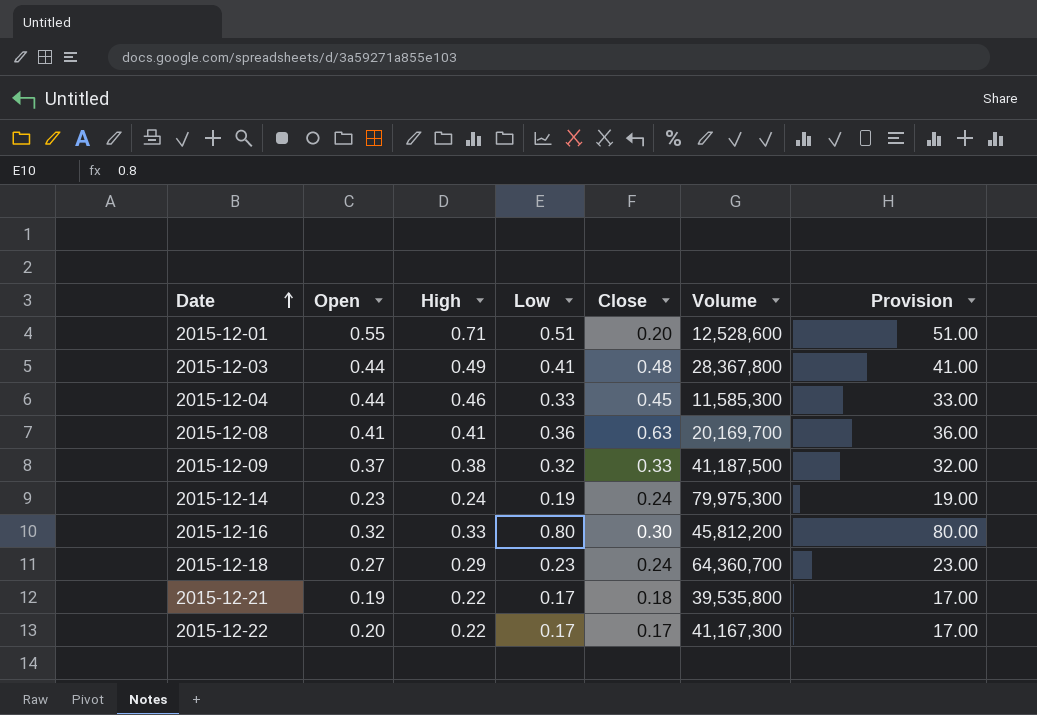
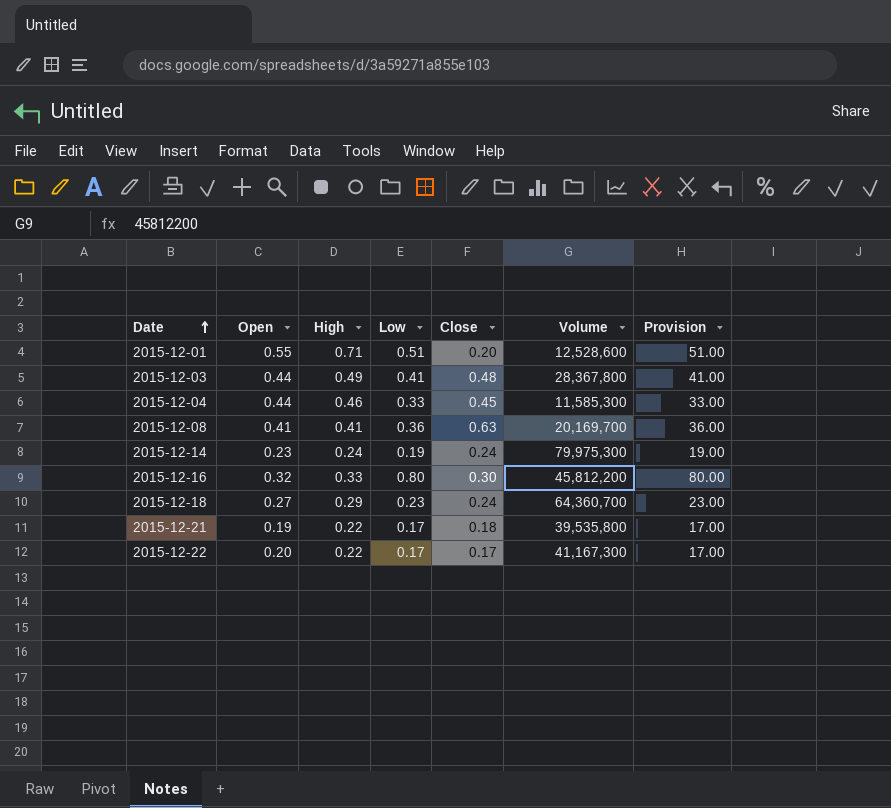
row 2015-12-09: 0.37 | 0.38 | 0.32 | 0.33 | 41,187,500 | 32.00 -> none

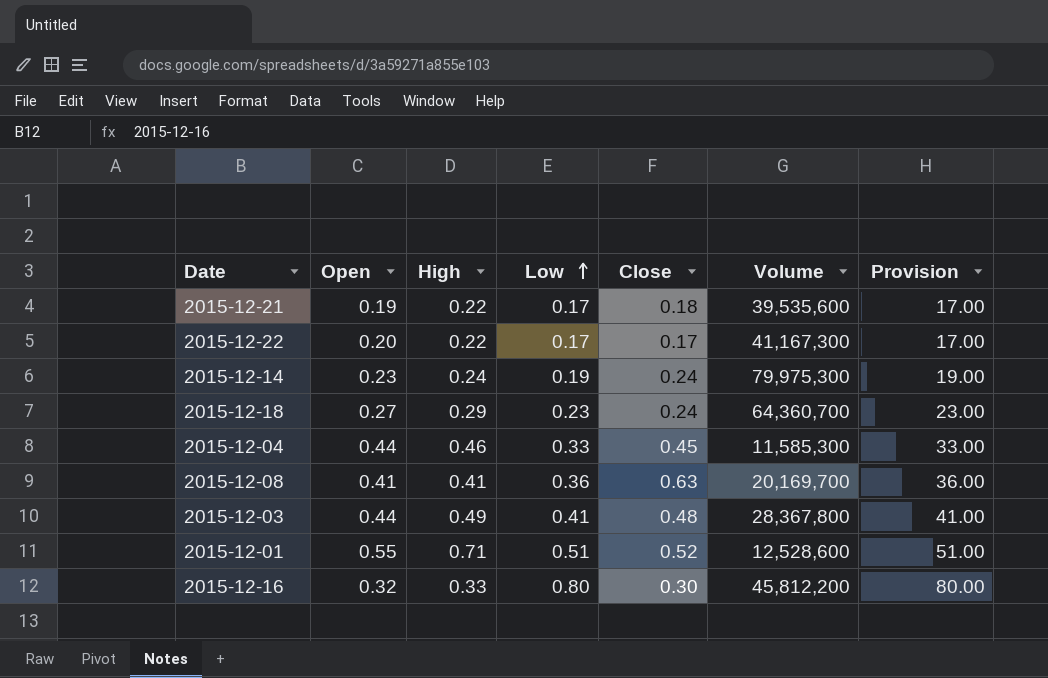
row order: Date ascending -> Low ascending
2015-12-21 | Volume: 39,535,800 -> 39,535,600
2015-12-01 | Close: 0.20 -> 0.52

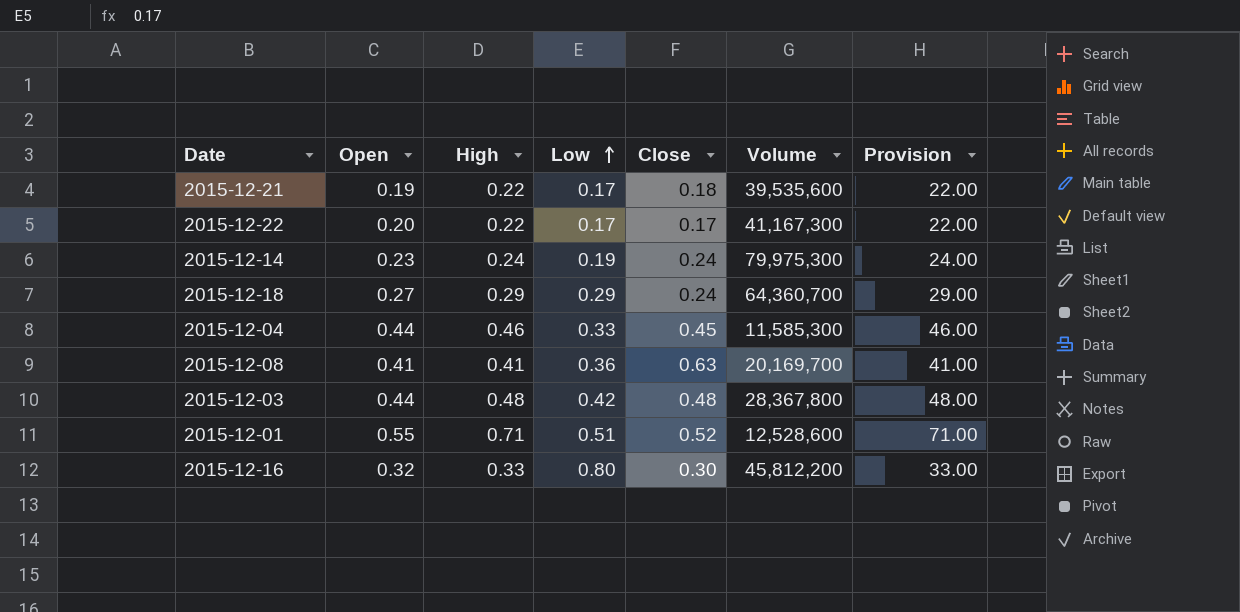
column Provision | formula: [Low] * 100 -> [High] * 100
2015-12-18 | Low: 0.23 -> 0.29
2015-12-03 | High: 0.49 -> 0.48
2015-12-03 | Low: 0.41 -> 0.42

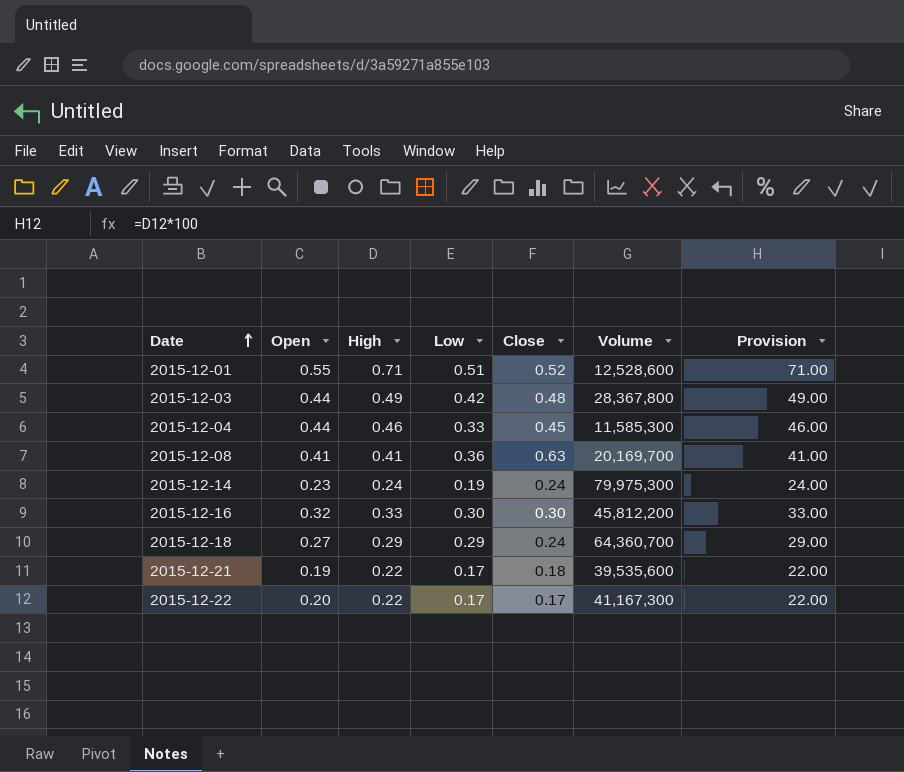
row order: Low ascending -> Date ascending
2015-12-03 | High: 0.48 -> 0.49
2015-12-03 | Provision: 48.00 -> 49.00
2015-12-16 | Low: 0.80 -> 0.30

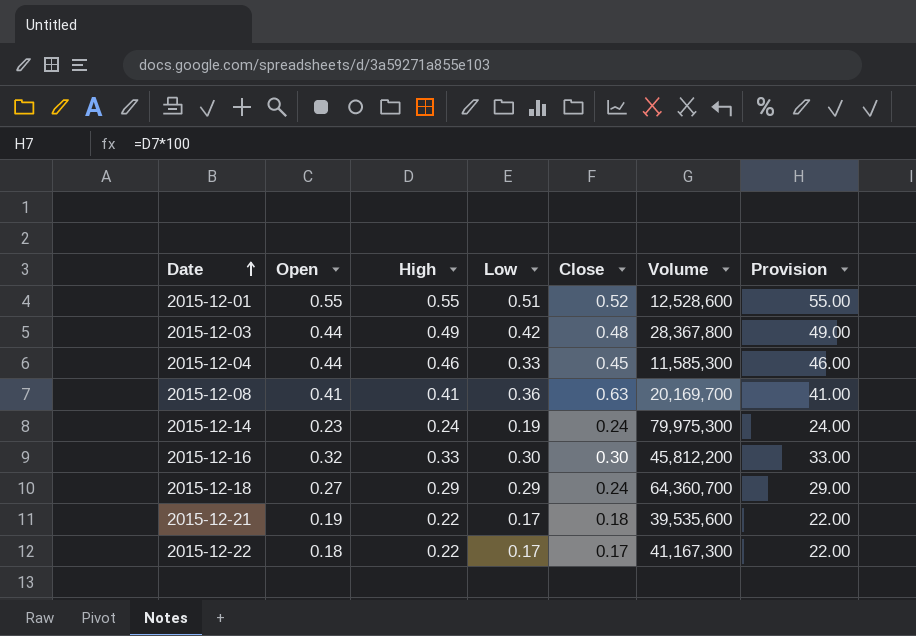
2015-12-01 | High: 0.71 -> 0.55
2015-12-01 | Provision: 71.00 -> 55.00
2015-12-22 | Open: 0.20 -> 0.18

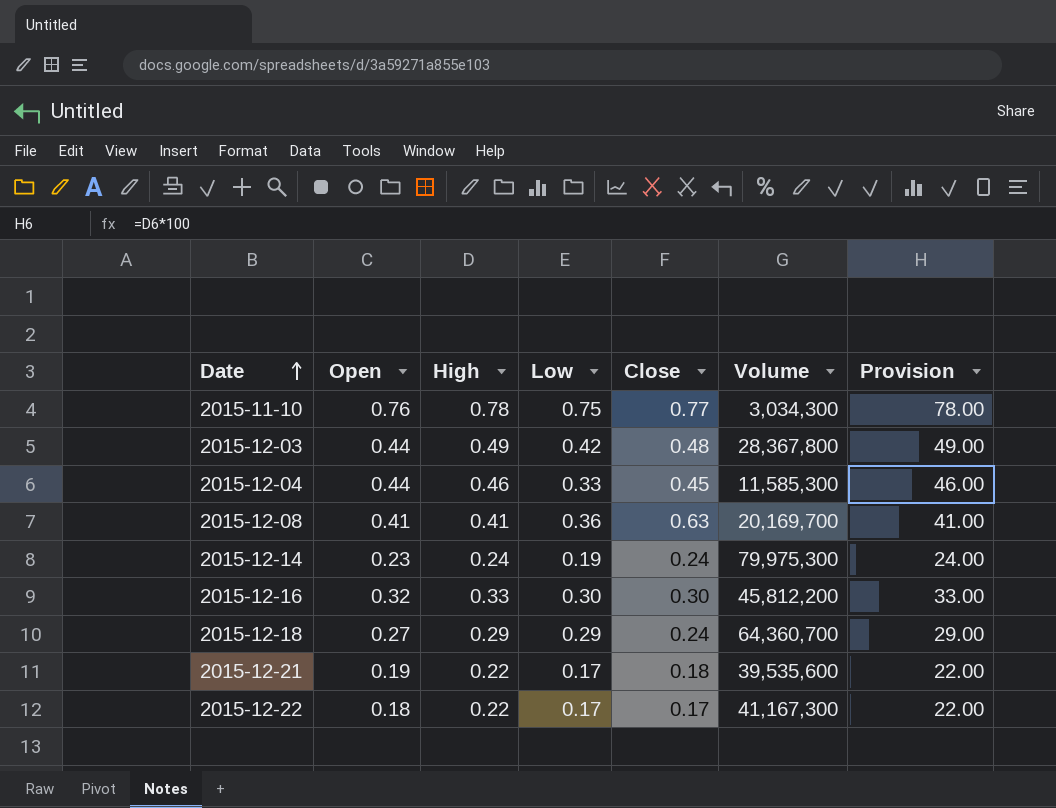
row 2015-12-01: 0.55 | 0.55 | 0.51 | 0.52 | 12,528,600 | 55.00 -> none
row 2015-11-10: none -> 0.76 | 0.78 | 0.75 | 0.77 | 3,034,300 | 78.00

